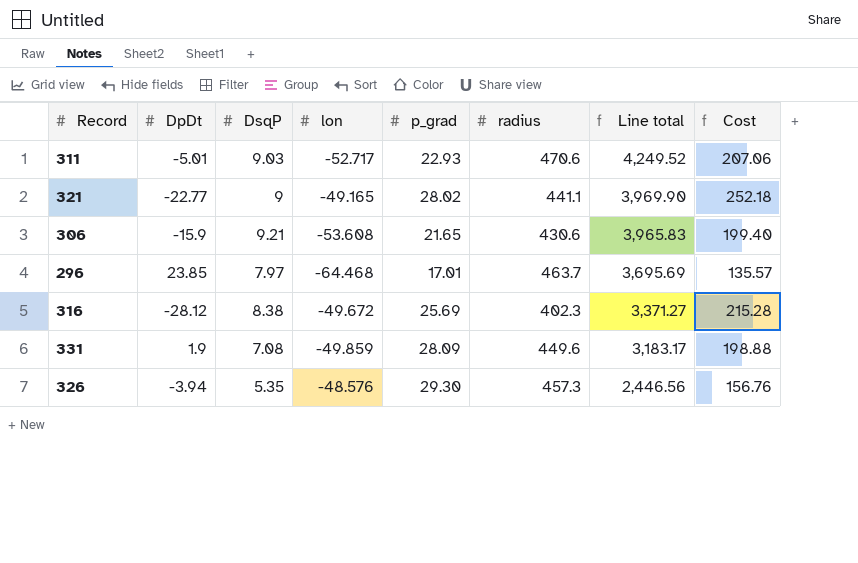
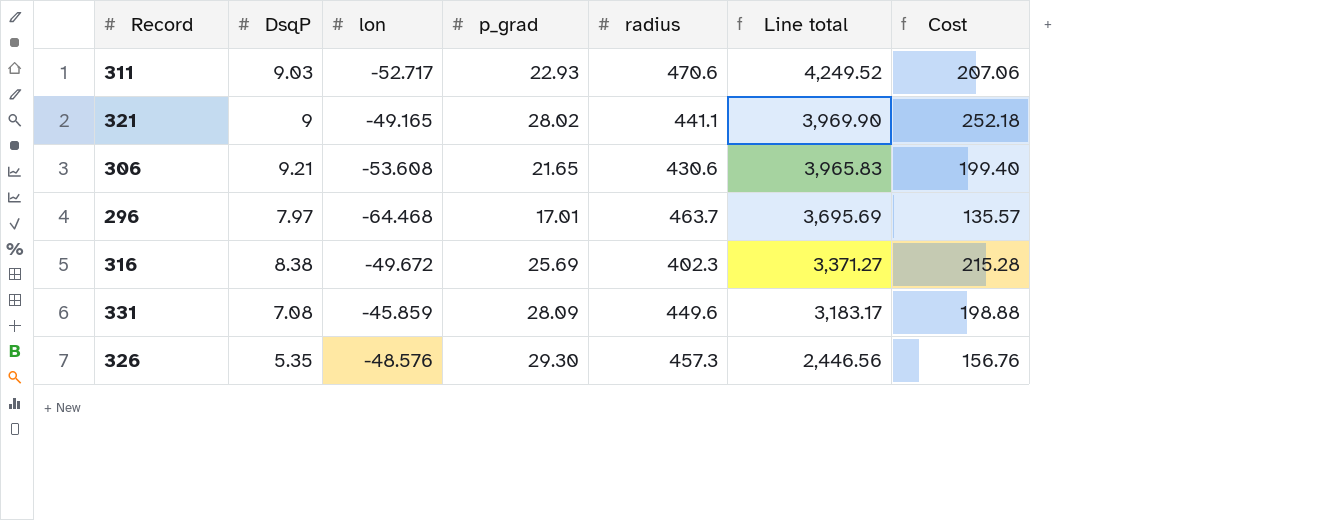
column DpDt | position: 2 -> none
331 | lon: -49.859 -> -45.859

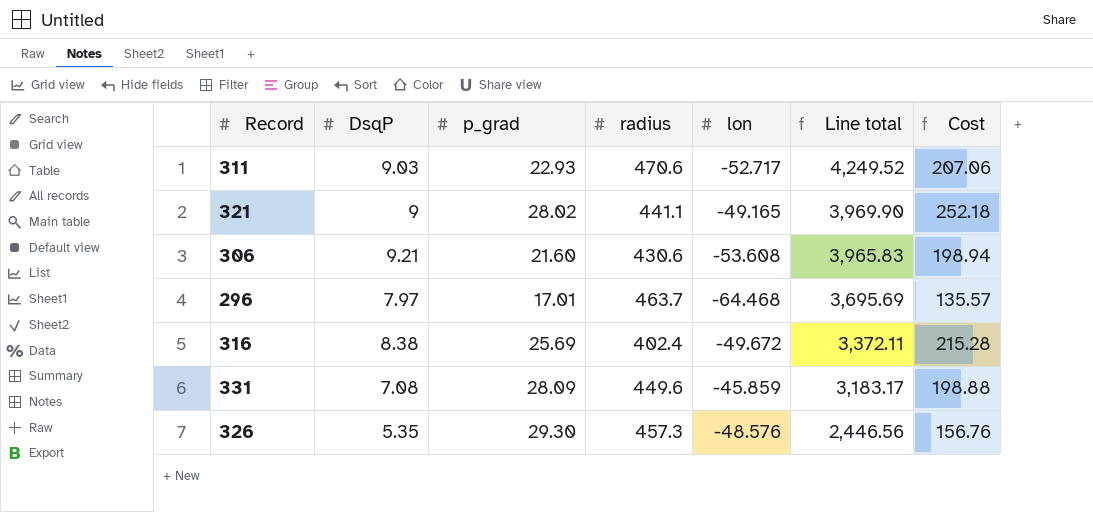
column lon | position: 3 -> 5
306 | p_grad: 21.65 -> 21.60
306 | Cost: 199.40 -> 198.94
316 | radius: 402.3 -> 402.4
316 | Line total: 3,371.27 -> 3,372.11

